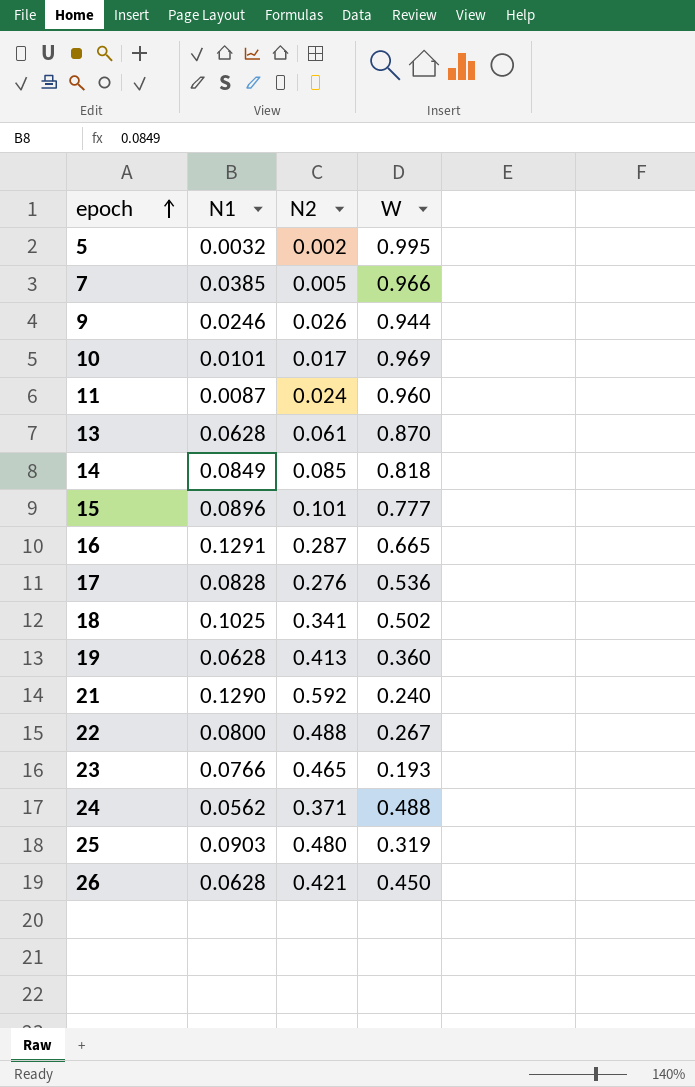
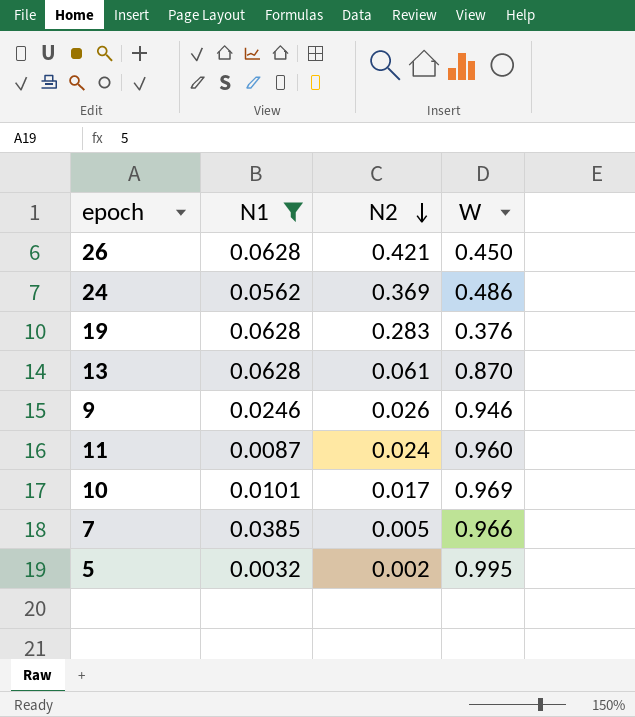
filter: none -> N1 <= 0.0628
row order: epoch ascending -> N2 descending
24 | N2: 0.371 -> 0.369
24 | W: 0.488 -> 0.486
19 | N2: 0.413 -> 0.283
19 | W: 0.360 -> 0.376
9 | W: 0.944 -> 0.946

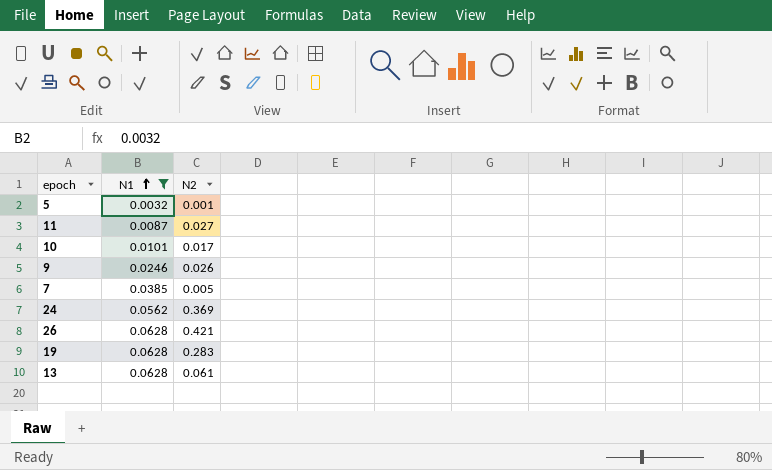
row order: N2 descending -> N1 ascending
column W | position: 4 -> none
5 | N2: 0.002 -> 0.001
11 | N2: 0.024 -> 0.027

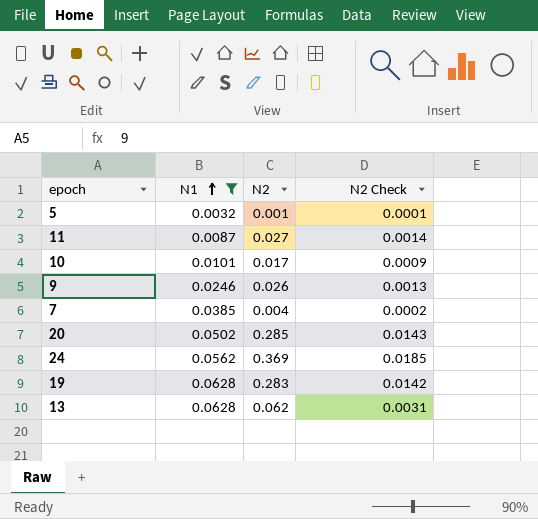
column N2 Check | formula: none -> [N2] * 0.05
row 26: 0.0628 | 0.421 -> none
7 | N2: 0.005 -> 0.004
row 20: none -> 0.0502 | 0.285 | 0.0143
13 | N2: 0.061 -> 0.062

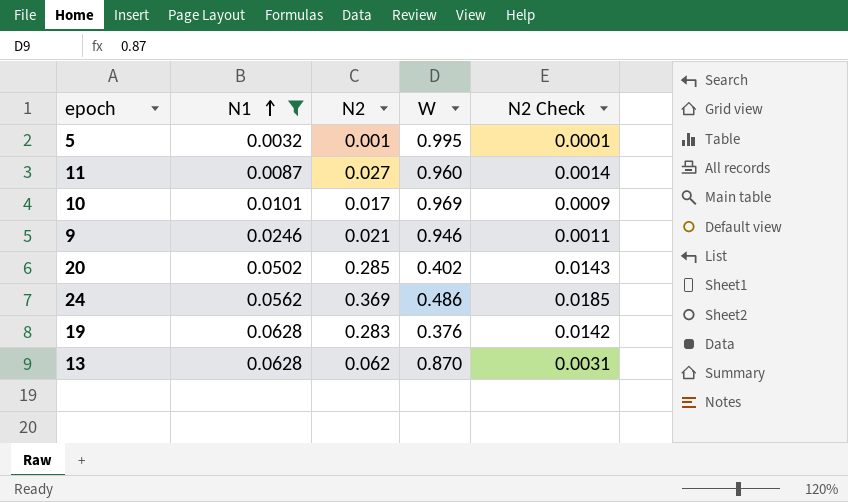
column W | position: none -> 4
row 7: 0.0385 | 0.004 | 0.0002 -> none
9 | N2: 0.026 -> 0.021
9 | N2 Check: 0.0013 -> 0.0011

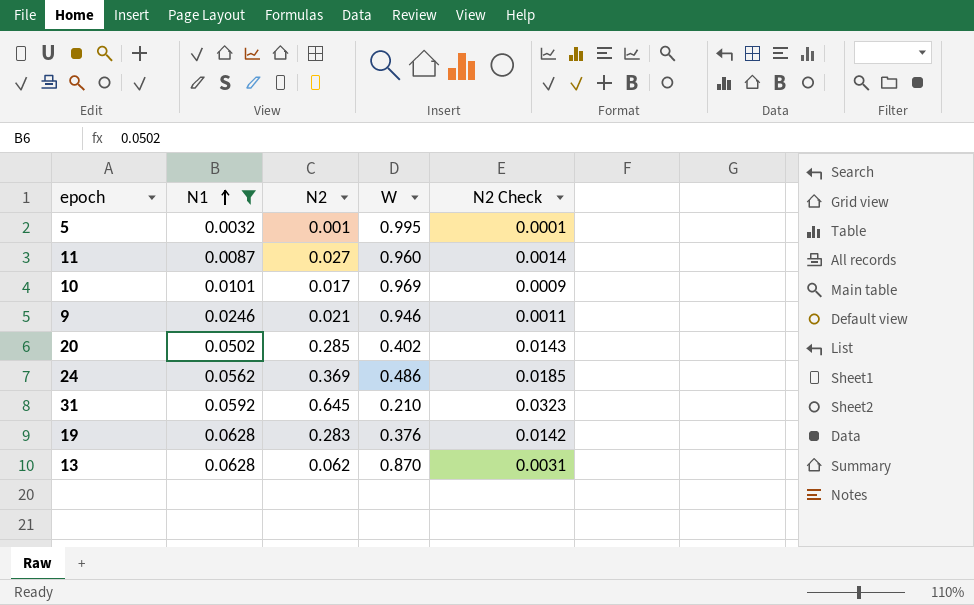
row 31: none -> 0.0592 | 0.645 | 0.210 | 0.0323

